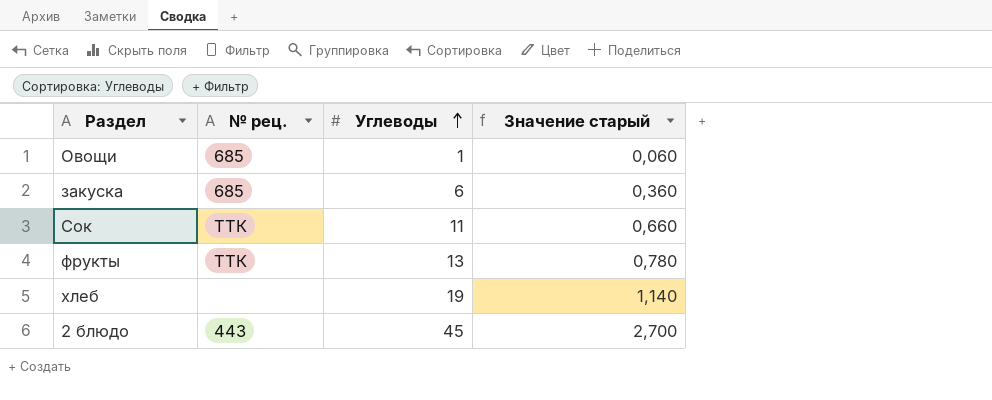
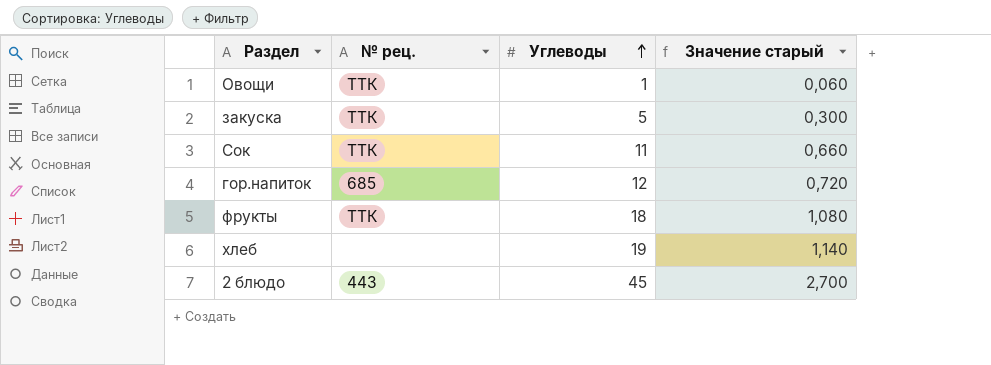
Овощи | № рец.: 685 -> ТТК
закуска | № рец.: 685 -> ТТК
закуска | Углеводы: 6 -> 5
закуска | Значение старый: 0,360 -> 0,300
row гор.напиток: none -> 685 | 12 | 0,720
фрукты | Углеводы: 13 -> 18
фрукты | Значение старый: 0,780 -> 1,080

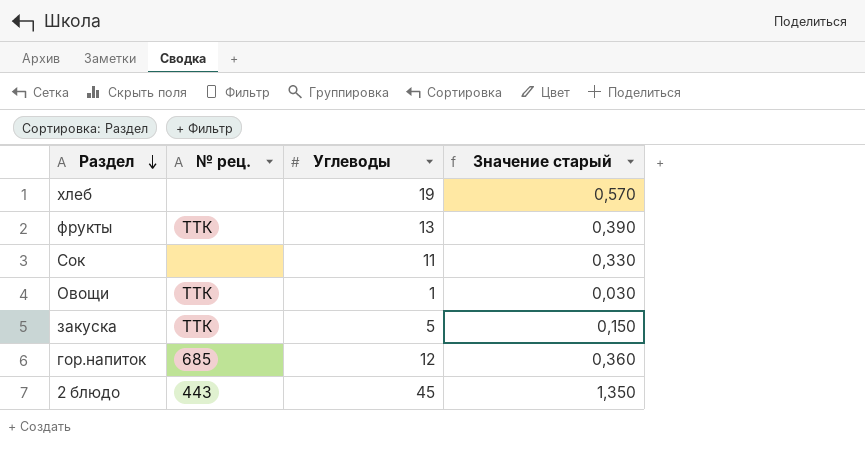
row order: Углеводы ascending -> Раздел descending
column Значение старый | formula: [Углеводы] * 0,06 -> [Углеводы] * 0,03
фрукты | Углеводы: 18 -> 13
Сок | № рец.: ТТК -> none

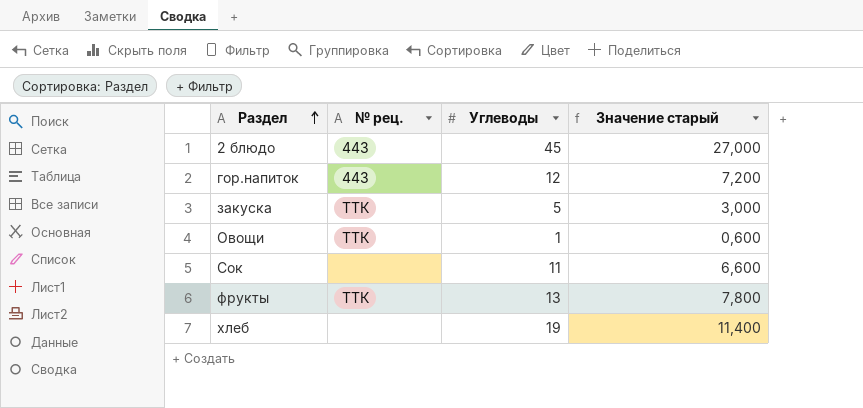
row order: Раздел descending -> Раздел ascending
column Значение старый | formula: [Углеводы] * 0,03 -> [Углеводы] * 0,6
гор.напиток | № рец.: 685 -> 443

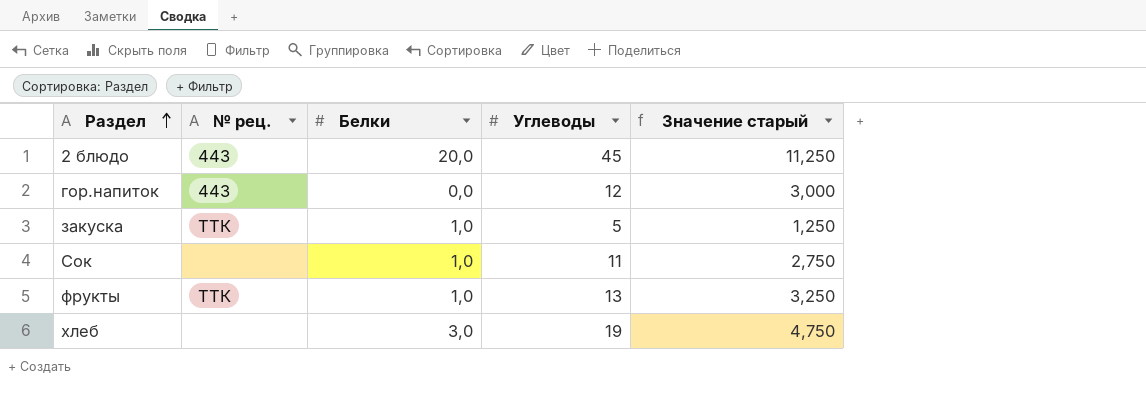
column Белки | position: none -> 3
column Значение старый | formula: [Углеводы] * 0,6 -> [Углеводы] * 0,25
row Овощи: ТТК | 1 | 0,600 -> none

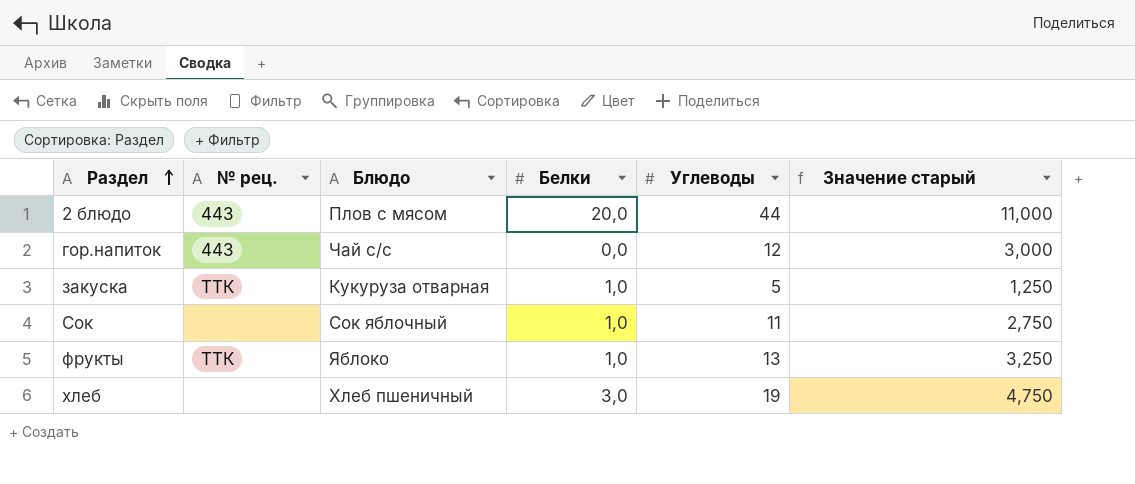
column Блюдо | position: none -> 3
2 блюдо | Углеводы: 45 -> 44
2 блюдо | Значение старый: 11,250 -> 11,000

